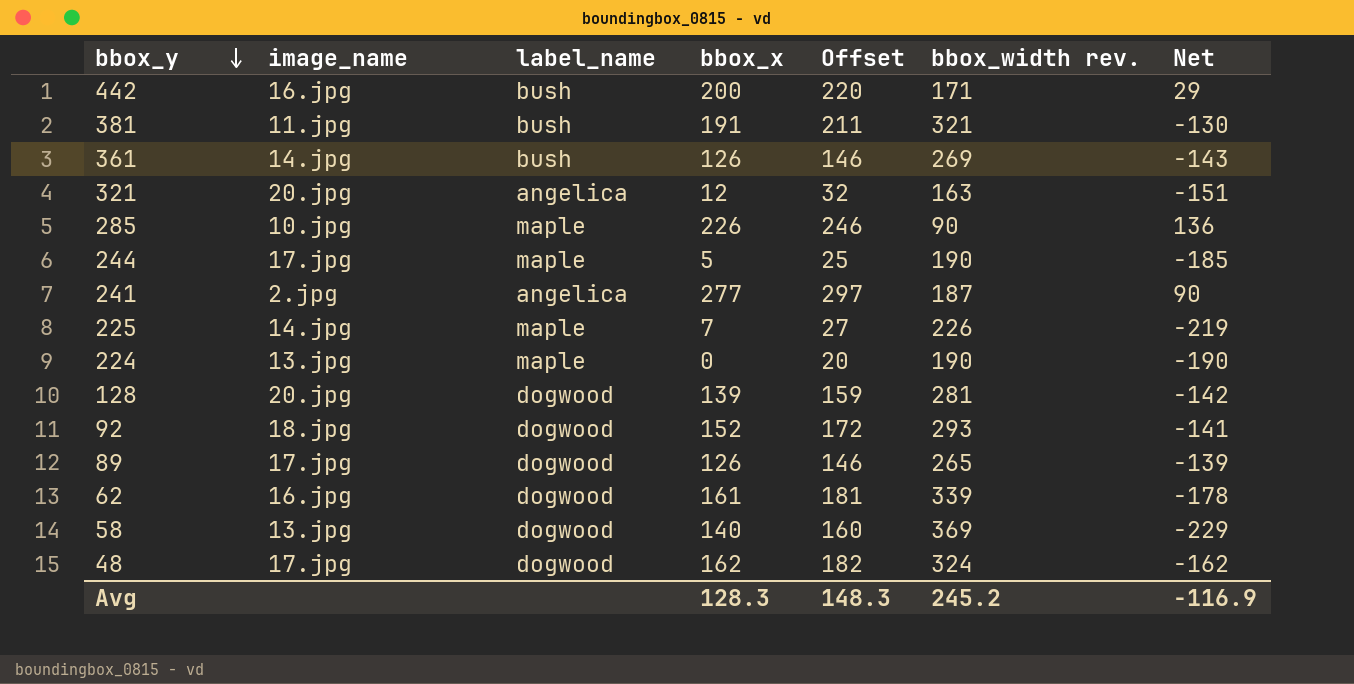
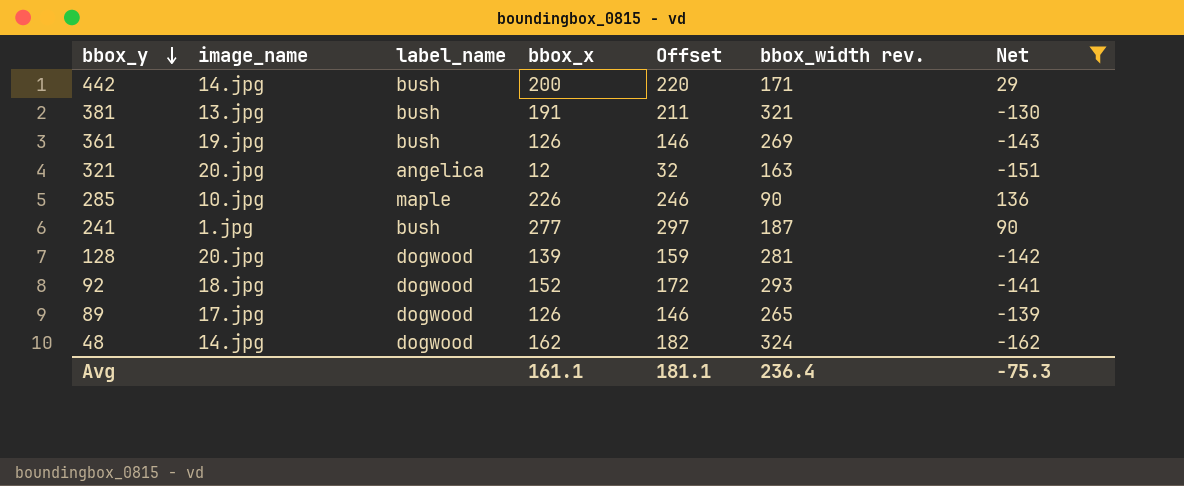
filter: none -> Net >= -162
442 | image_name: 16.jpg -> 14.jpg
381 | image_name: 11.jpg -> 13.jpg
361 | image_name: 14.jpg -> 19.jpg
241 | image_name: 2.jpg -> 1.jpg
241 | label_name: angelica -> bush
48 | image_name: 17.jpg -> 14.jpg
Avg | bbox_x: 128.3 -> 161.1
Avg | Offset: 148.3 -> 181.1
Avg | bbox_width rev.: 245.2 -> 236.4
Avg | Net: -116.9 -> -75.3

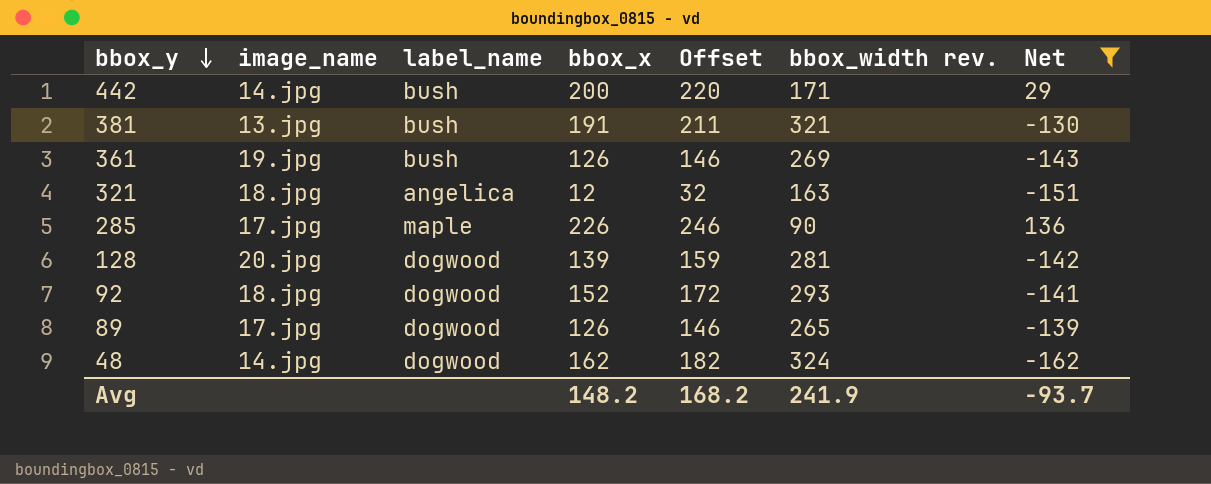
row 241: 1.jpg | bush | 277 | 297 | 187 | 90 -> none
321 | image_name: 20.jpg -> 18.jpg
285 | image_name: 10.jpg -> 17.jpg
Avg | bbox_x: 161.1 -> 148.2
Avg | Offset: 181.1 -> 168.2
Avg | bbox_width rev.: 236.4 -> 241.9
Avg | Net: -75.3 -> -93.7

